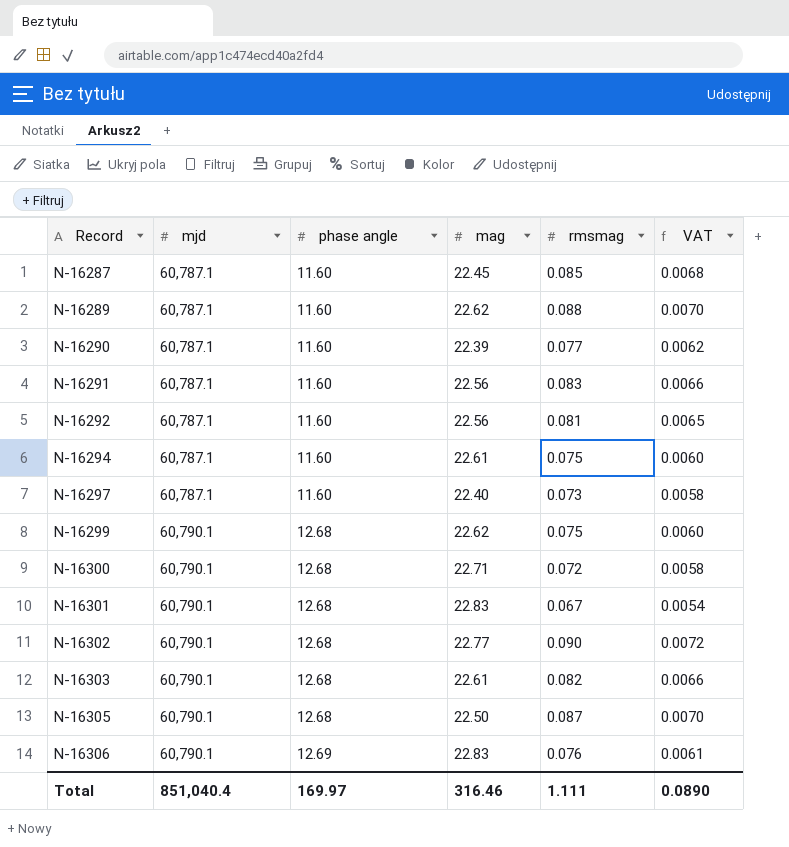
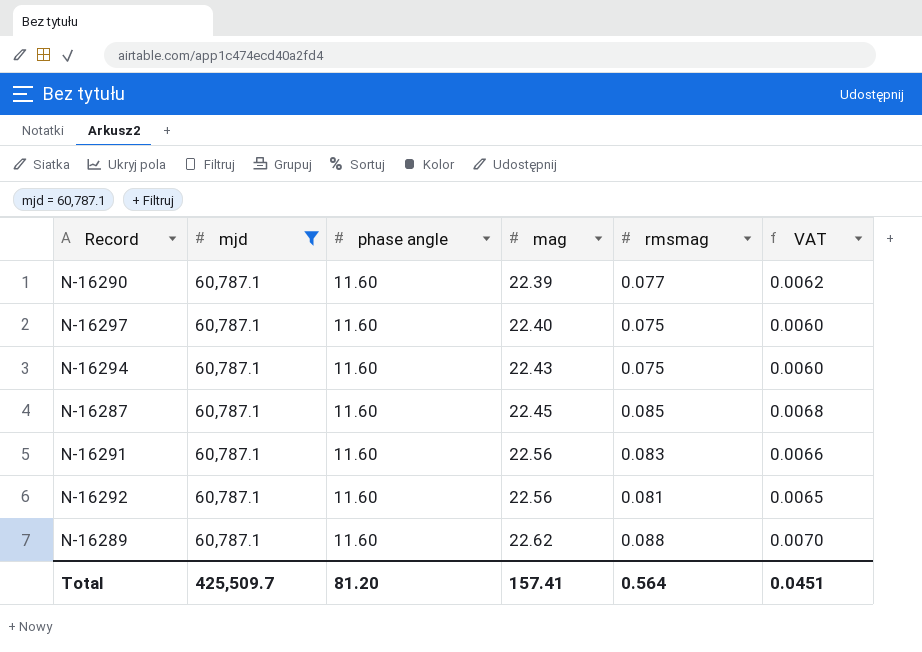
filter: none -> mjd = 60,787.1
row order: Record ascending -> mag ascending
N-16297 | rmsmag: 0.073 -> 0.075
N-16297 | VAT: 0.0058 -> 0.0060
N-16294 | mag: 22.61 -> 22.43
Total | mjd: 851,040.4 -> 425,509.7
Total | phase angle: 169.97 -> 81.20
Total | mag: 316.46 -> 157.41
Total | rmsmag: 1.111 -> 0.564
Total | VAT: 0.0890 -> 0.0451

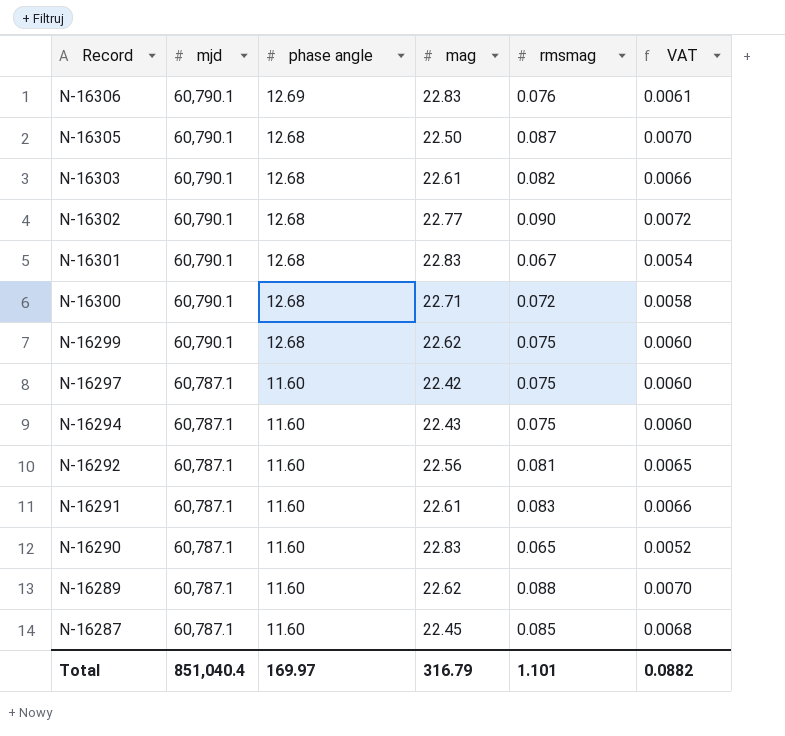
filter: mjd = 60,787.1 -> none
row order: mag ascending -> Record descending
N-16297 | mag: 22.40 -> 22.42
N-16291 | mag: 22.56 -> 22.61
N-16290 | mag: 22.39 -> 22.83
N-16290 | rmsmag: 0.077 -> 0.065
N-16290 | VAT: 0.0062 -> 0.0052
Total | mjd: 425,509.7 -> 851,040.4
Total | phase angle: 81.20 -> 169.97
Total | mag: 157.41 -> 316.79
Total | rmsmag: 0.564 -> 1.101
Total | VAT: 0.0451 -> 0.0882

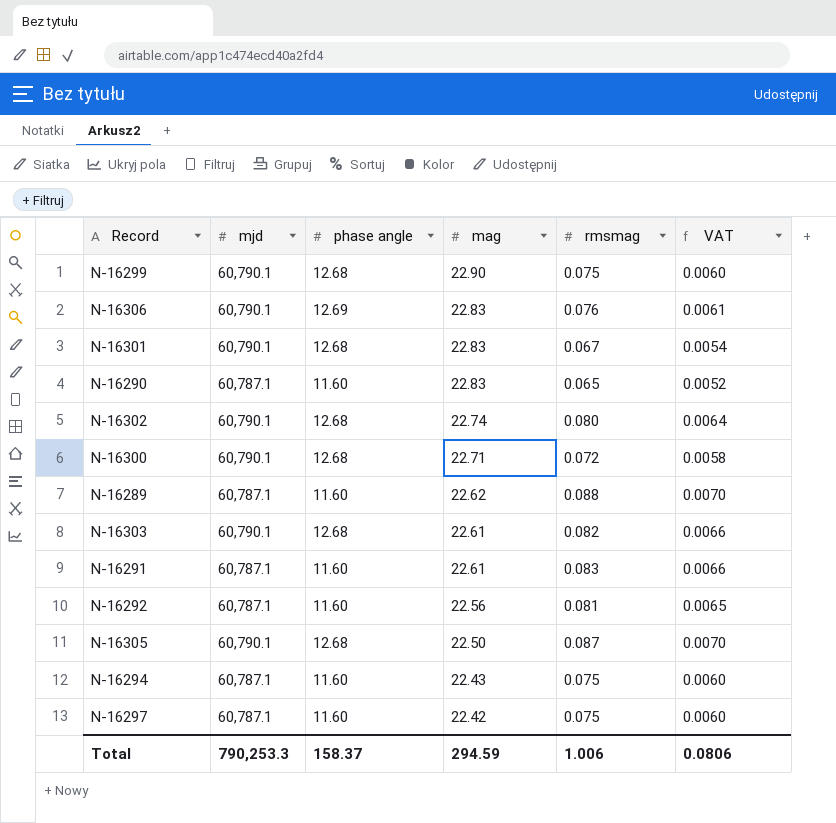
row order: Record descending -> mag descending
row N-16287: 60,787.1 | 11.60 | 22.45 | 0.085 | 0.0068 -> none
N-16299 | mag: 22.62 -> 22.90
N-16302 | mag: 22.77 -> 22.74
N-16302 | rmsmag: 0.090 -> 0.080
N-16302 | VAT: 0.0072 -> 0.0064
Total | mjd: 851,040.4 -> 790,253.3
Total | phase angle: 169.97 -> 158.37
Total | mag: 316.79 -> 294.59
Total | rmsmag: 1.101 -> 1.006
Total | VAT: 0.0882 -> 0.0806

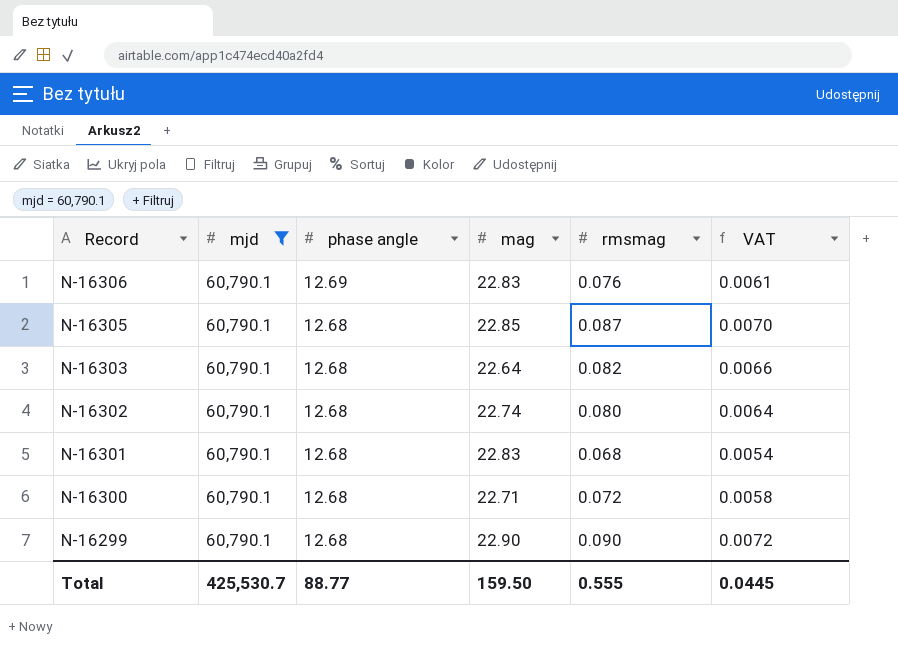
filter: none -> mjd = 60,790.1
row order: mag descending -> Record descending
N-16305 | mag: 22.50 -> 22.85
N-16303 | mag: 22.61 -> 22.64
N-16301 | rmsmag: 0.067 -> 0.068
N-16299 | rmsmag: 0.075 -> 0.090
N-16299 | VAT: 0.0060 -> 0.0072
Total | mjd: 790,253.3 -> 425,530.7
Total | phase angle: 158.37 -> 88.77
Total | mag: 294.59 -> 159.50
Total | rmsmag: 1.006 -> 0.555
Total | VAT: 0.0806 -> 0.0445

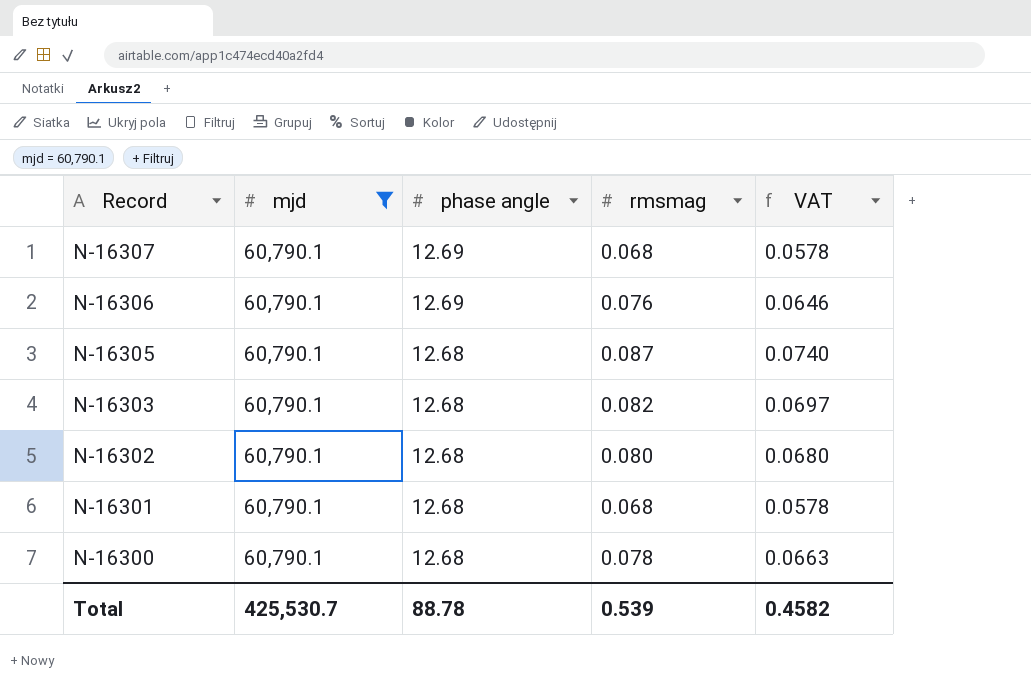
column mag | position: 4 -> none
column VAT | formula: [rmsmag] * 0.08 -> [rmsmag] * 0.85
row N-16299: 60,790.1 | 12.68 | 22.90 | 0.090 | 0.0072 -> none
row N-16307: none -> 60,790.1 | 12.69 | 0.068 | 0.0578
N-16300 | rmsmag: 0.072 -> 0.078
Total | phase angle: 88.77 -> 88.78
Total | rmsmag: 0.555 -> 0.539
Total | VAT: 0.0445 -> 0.4582

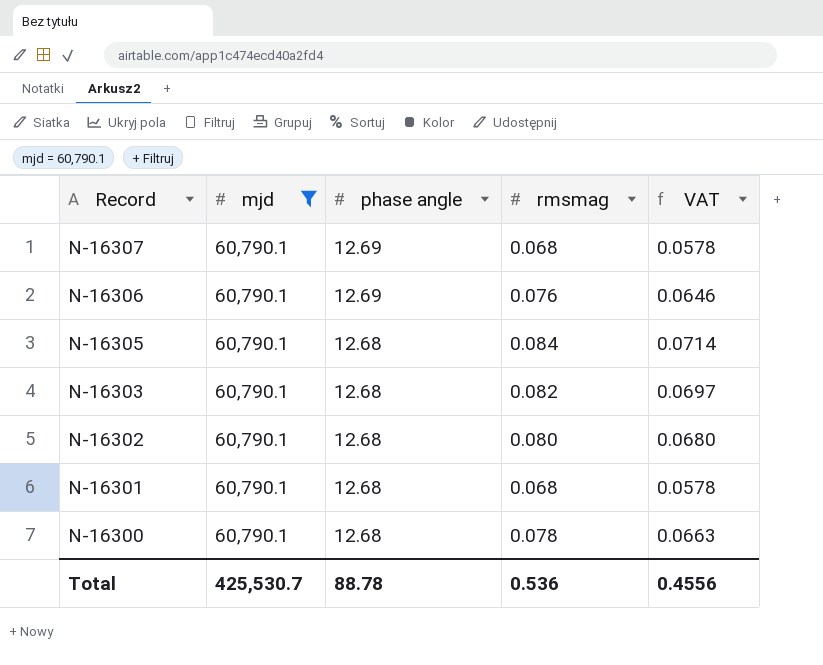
N-16305 | rmsmag: 0.087 -> 0.084
N-16305 | VAT: 0.0740 -> 0.0714
Total | rmsmag: 0.539 -> 0.536
Total | VAT: 0.4582 -> 0.4556

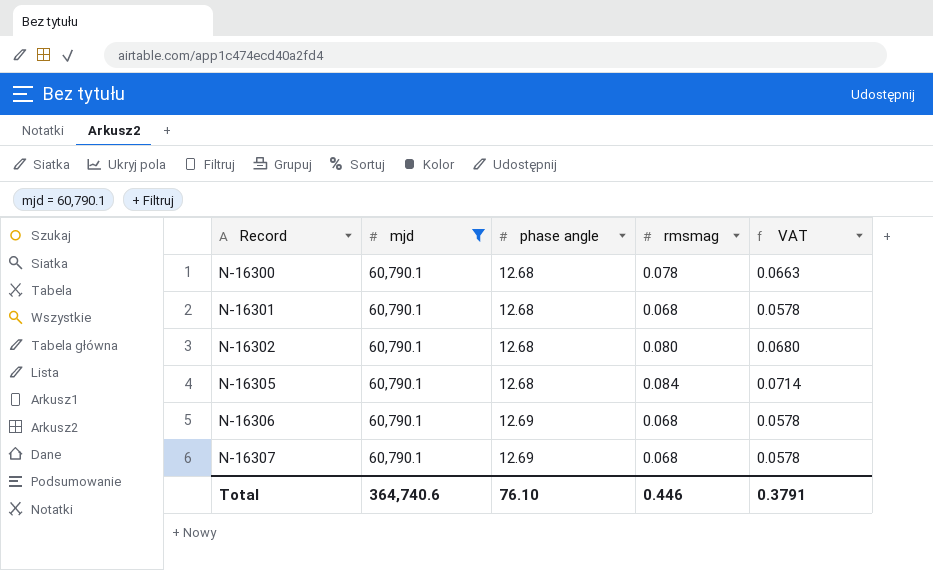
row order: Record descending -> Record ascending
row N-16303: 60,790.1 | 12.68 | 0.082 | 0.0697 -> none
N-16306 | rmsmag: 0.076 -> 0.068
N-16306 | VAT: 0.0646 -> 0.0578
Total | mjd: 425,530.7 -> 364,740.6
Total | phase angle: 88.78 -> 76.10
Total | rmsmag: 0.536 -> 0.446
Total | VAT: 0.4556 -> 0.3791

